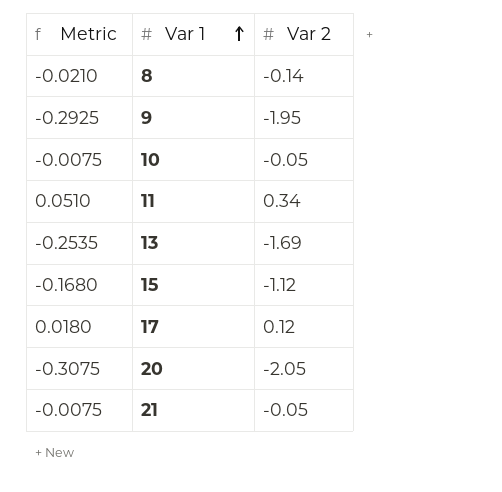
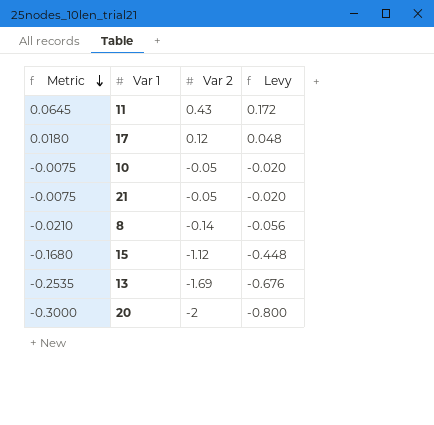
row order: Var 1 ascending -> Metric descending
column Levy | formula: none -> [Var 2] * 0.4
row 9: -0.2925 | -1.95 -> none
11 | Metric: 0.0510 -> 0.0645
11 | Var 2: 0.34 -> 0.43
20 | Metric: -0.3075 -> -0.3000
20 | Var 2: -2.05 -> -2

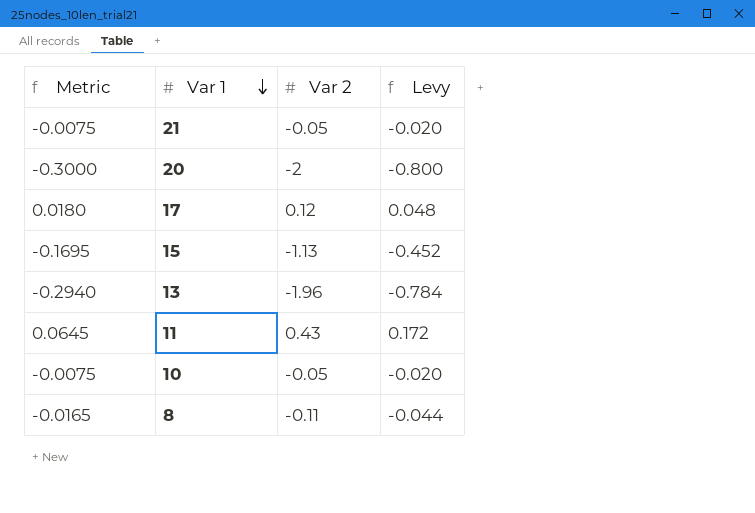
row order: Metric descending -> Var 1 descending
15 | Metric: -0.1680 -> -0.1695
15 | Var 2: -1.12 -> -1.13
15 | Levy: -0.448 -> -0.452
13 | Metric: -0.2535 -> -0.2940
13 | Var 2: -1.69 -> -1.96
13 | Levy: -0.676 -> -0.784
8 | Metric: -0.0210 -> -0.0165
8 | Var 2: -0.14 -> -0.11
8 | Levy: -0.056 -> -0.044

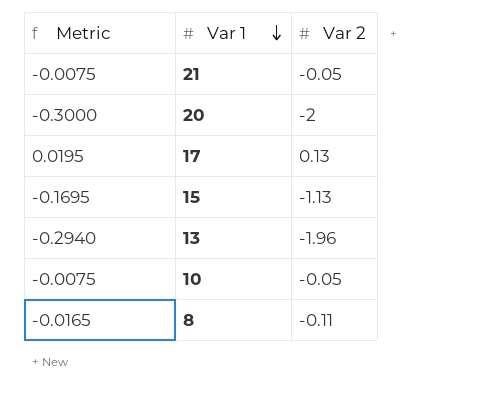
column Levy | formula: [Var 2] * 0.4 -> none
row 11: 0.0645 | 0.43 | 0.172 -> none
17 | Metric: 0.0180 -> 0.0195
17 | Var 2: 0.12 -> 0.13

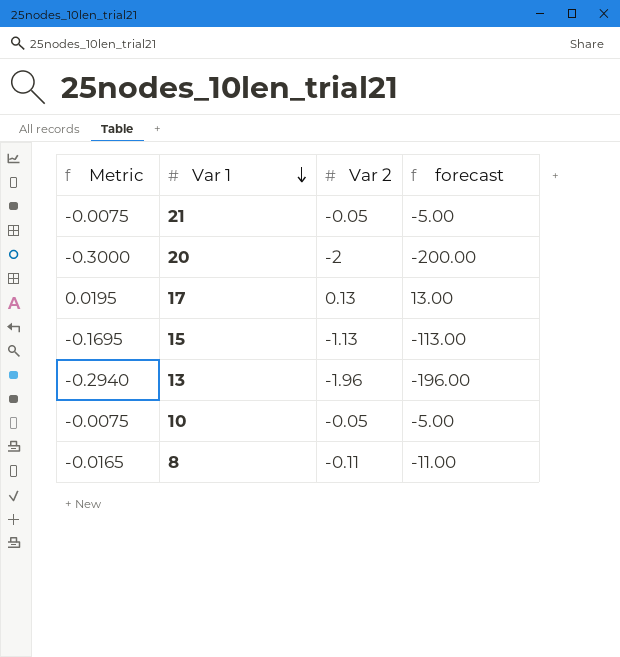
column forecast | formula: none -> [Var 2] * 100

